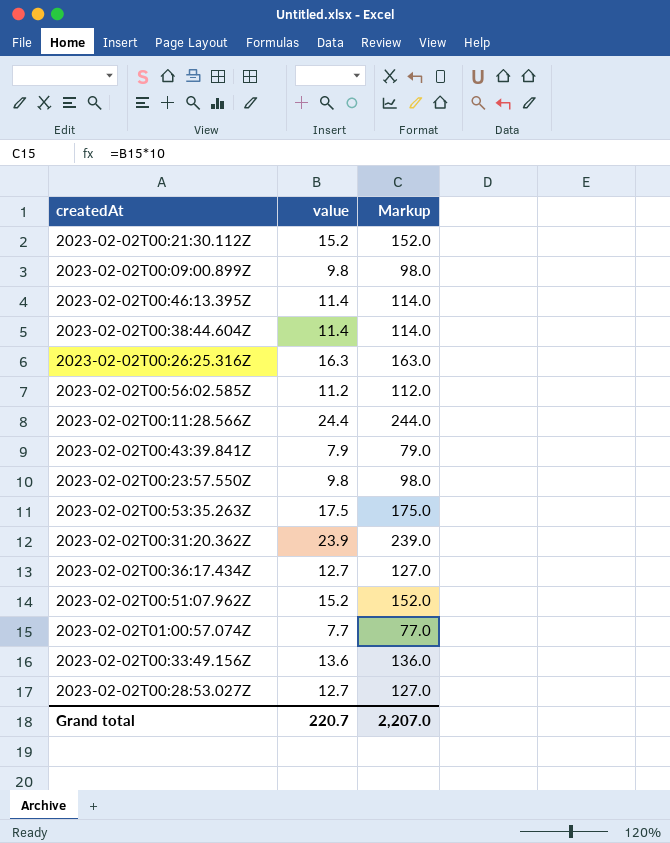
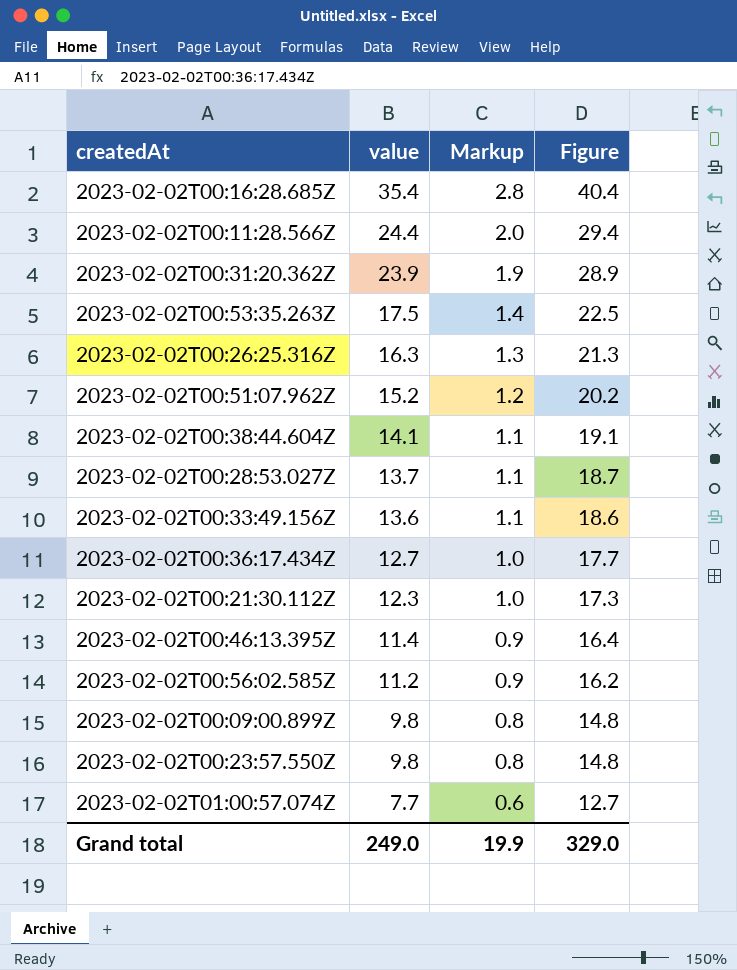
row order: none -> value descending
column Markup | formula: [value] * 10 -> [value] * 0.08
column Figure | formula: none -> [value] + 5
row 2023-02-02T00:43:39.841Z: 7.9 | 79.0 -> none
row 2023-02-02T00:16:28.685Z: none -> 35.4 | 2.8 | 40.4
2023-02-02T00:38:44.604Z | value: 11.4 -> 14.1
2023-02-02T00:28:53.027Z | value: 12.7 -> 13.7
2023-02-02T00:21:30.112Z | value: 15.2 -> 12.3
Grand total | value: 220.7 -> 249.0
Grand total | Markup: 2,207.0 -> 19.9

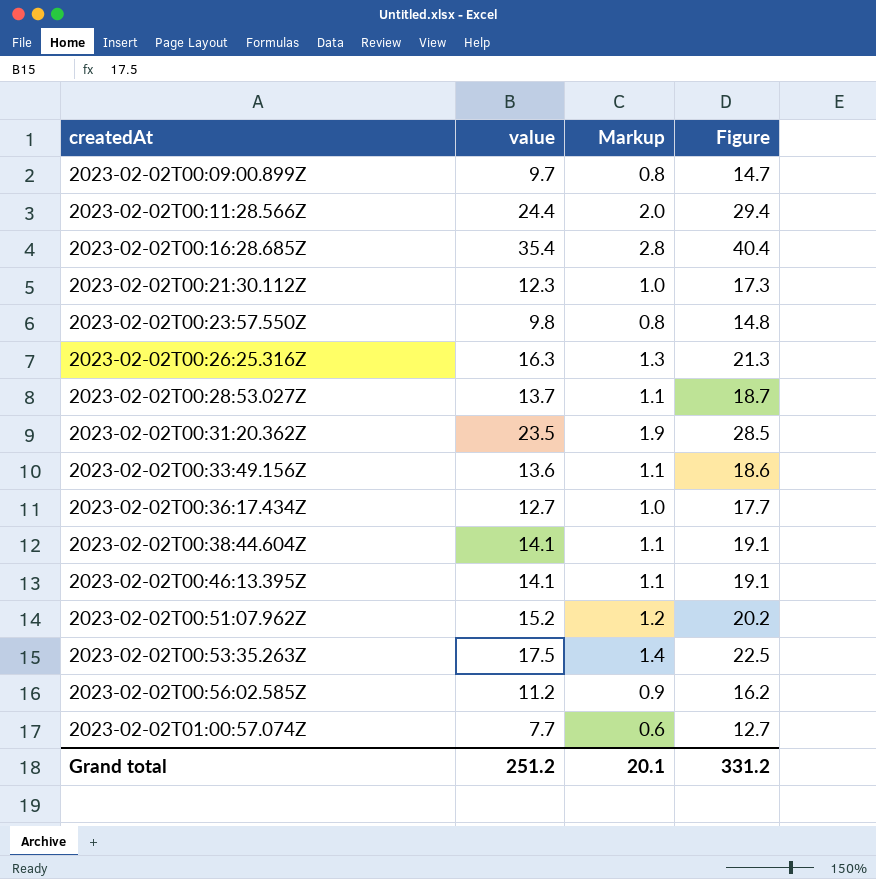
row order: value descending -> createdAt ascending
2023-02-02T00:09:00.899Z | value: 9.8 -> 9.7
2023-02-02T00:09:00.899Z | Figure: 14.8 -> 14.7
2023-02-02T00:31:20.362Z | value: 23.9 -> 23.5
2023-02-02T00:31:20.362Z | Figure: 28.9 -> 28.5
2023-02-02T00:46:13.395Z | value: 11.4 -> 14.1
2023-02-02T00:46:13.395Z | Markup: 0.9 -> 1.1
2023-02-02T00:46:13.395Z | Figure: 16.4 -> 19.1
Grand total | value: 249.0 -> 251.2
Grand total | Markup: 19.9 -> 20.1
Grand total | Figure: 329.0 -> 331.2

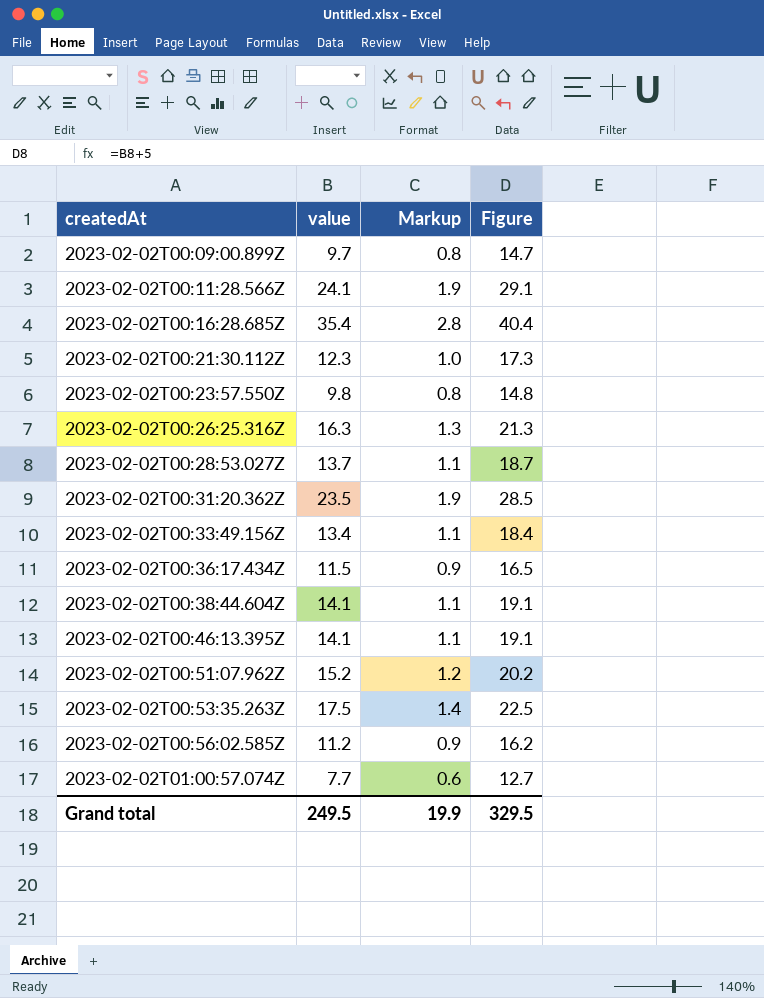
2023-02-02T00:11:28.566Z | value: 24.4 -> 24.1
2023-02-02T00:11:28.566Z | Markup: 2.0 -> 1.9
2023-02-02T00:11:28.566Z | Figure: 29.4 -> 29.1
2023-02-02T00:33:49.156Z | value: 13.6 -> 13.4
2023-02-02T00:33:49.156Z | Figure: 18.6 -> 18.4
2023-02-02T00:36:17.434Z | value: 12.7 -> 11.5
2023-02-02T00:36:17.434Z | Markup: 1.0 -> 0.9
2023-02-02T00:36:17.434Z | Figure: 17.7 -> 16.5
Grand total | value: 251.2 -> 249.5
Grand total | Markup: 20.1 -> 19.9
Grand total | Figure: 331.2 -> 329.5

